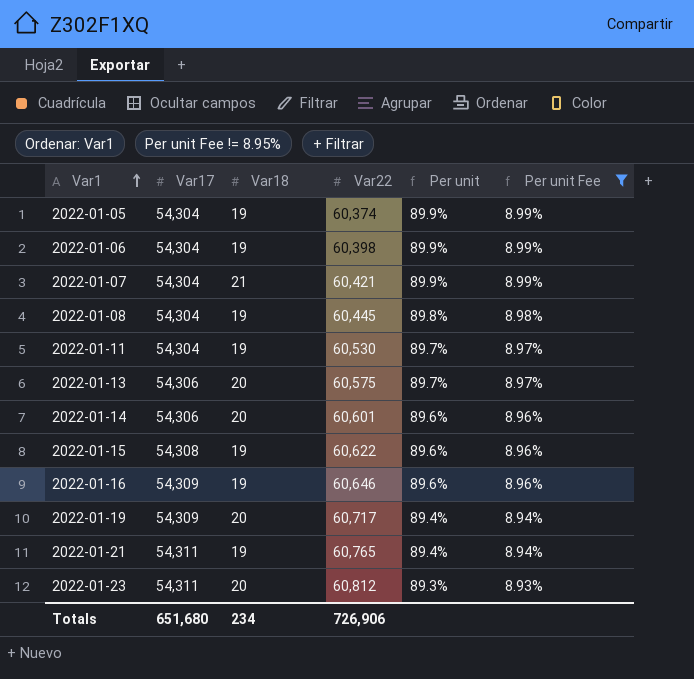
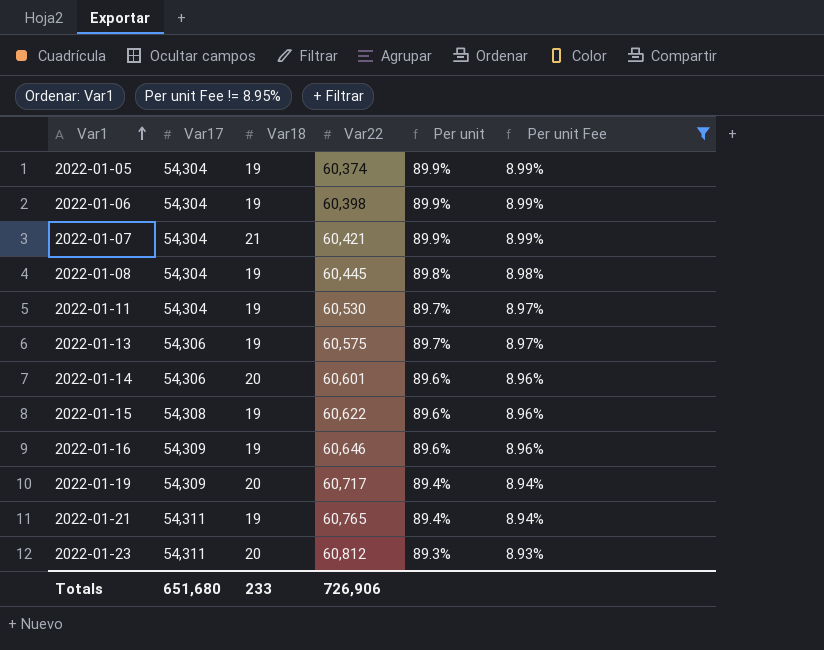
2022-01-13 | Var18: 20 -> 19
Totals | Var18: 234 -> 233

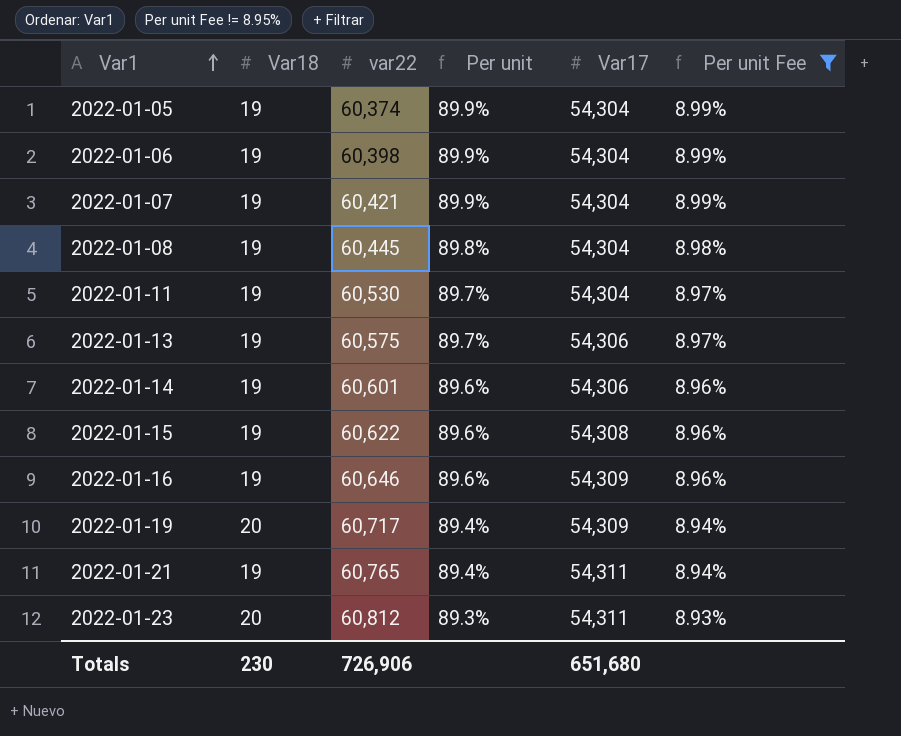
column name: Var22 -> var22
column Var17 | position: 2 -> 5
2022-01-07 | Var18: 21 -> 19
2022-01-14 | Var18: 20 -> 19
Totals | Var18: 233 -> 230

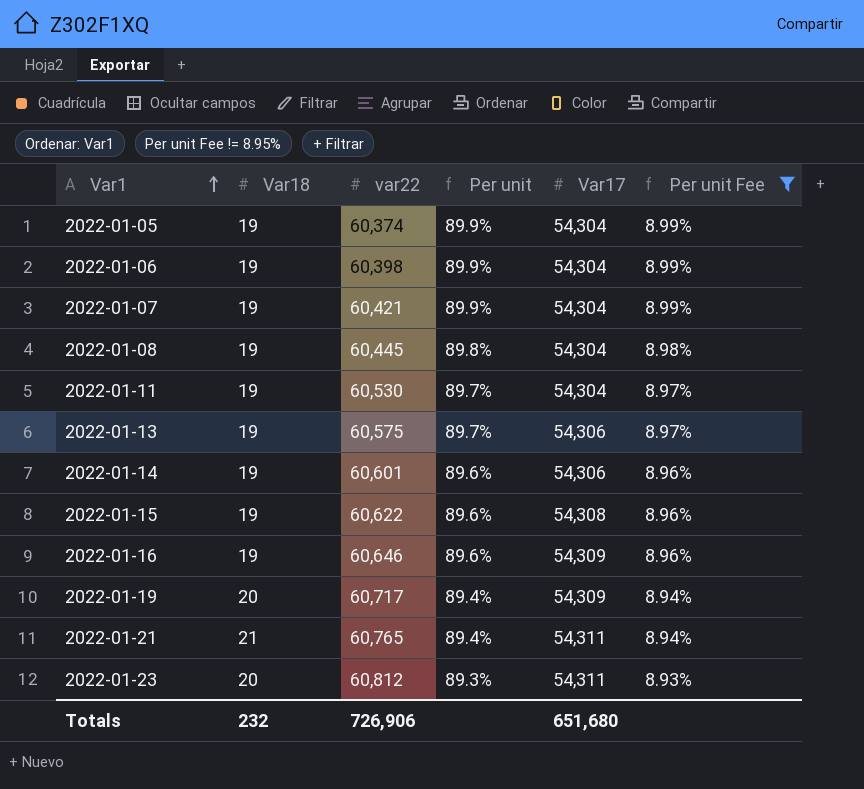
2022-01-21 | Var18: 19 -> 21
Totals | Var18: 230 -> 232

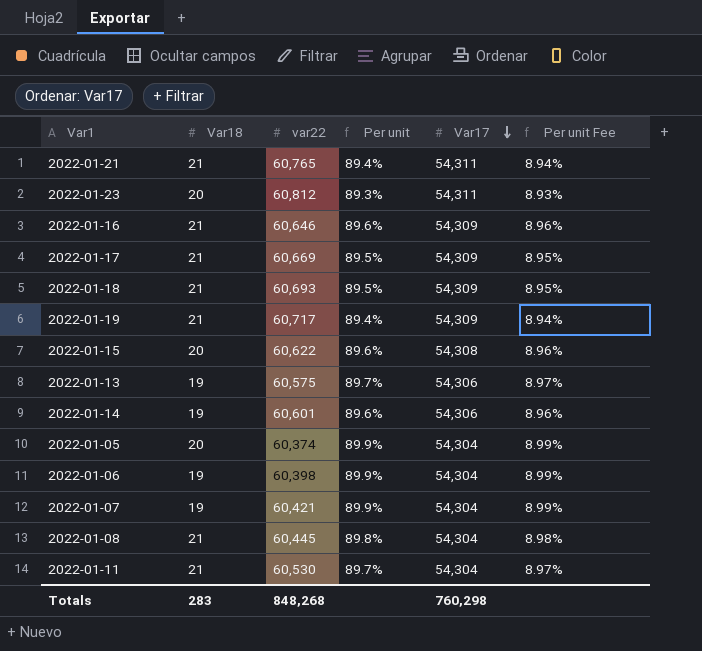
filter: Per unit Fee != 8.95% -> none
row order: Var1 ascending -> Var17 descending
2022-01-16 | Var18: 19 -> 21
2022-01-19 | Var18: 20 -> 21
2022-01-15 | Var18: 19 -> 20
2022-01-05 | Var18: 19 -> 20
2022-01-08 | Var18: 19 -> 21
2022-01-11 | Var18: 19 -> 21
Totals | Var18: 232 -> 283
Totals | var22: 726,906 -> 848,268
Totals | Var17: 651,680 -> 760,298

